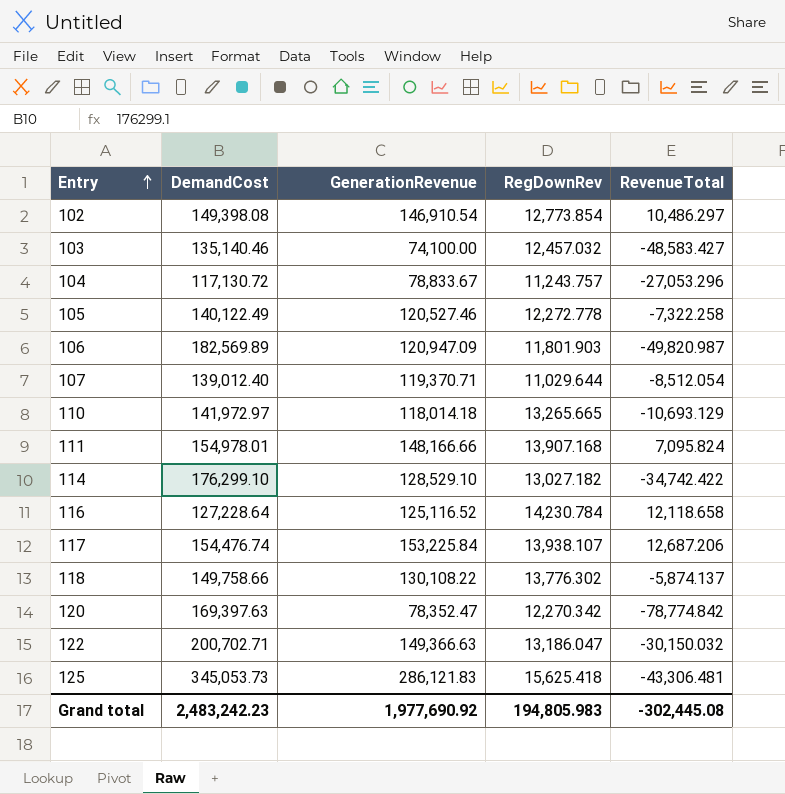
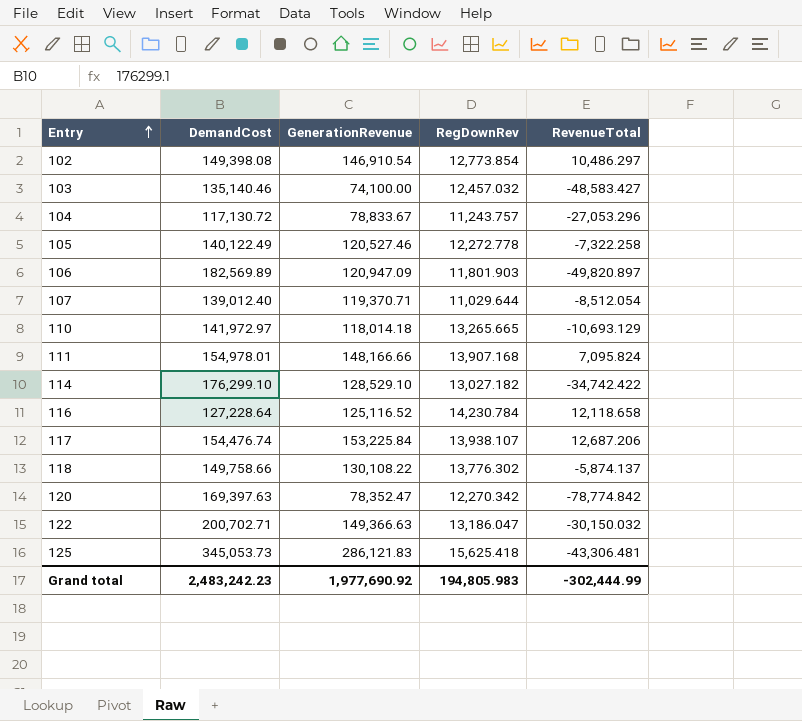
106 | RevenueTotal: -49,820.987 -> -49,820.897
Grand total | RevenueTotal: -302,445.08 -> -302,444.99

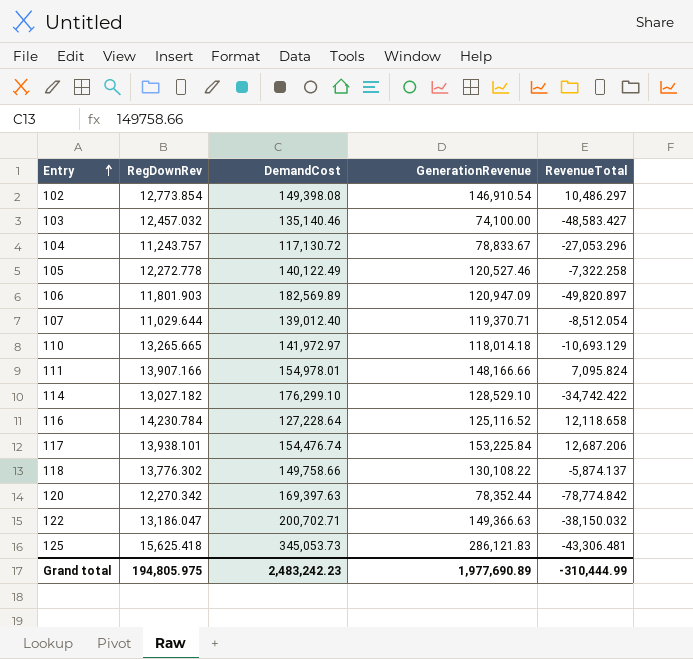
column RegDownRev | position: 4 -> 2
111 | RegDownRev: 13,907.168 -> 13,907.166
117 | RegDownRev: 13,938.107 -> 13,938.101
120 | GenerationRevenue: 78,352.47 -> 78,352.44
122 | RevenueTotal: -30,150.032 -> -38,150.032
Grand total | RegDownRev: 194,805.983 -> 194,805.975
Grand total | GenerationRevenue: 1,977,690.92 -> 1,977,690.89
Grand total | RevenueTotal: -302,444.99 -> -310,444.99

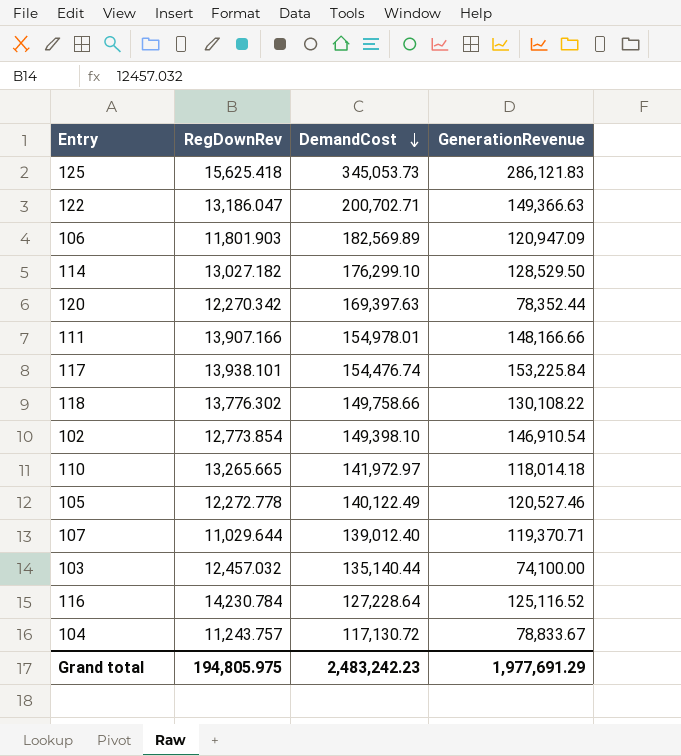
row order: Entry ascending -> DemandCost descending
column RevenueTotal | position: 5 -> none
114 | GenerationRevenue: 128,529.10 -> 128,529.50
102 | DemandCost: 149,398.08 -> 149,398.10
103 | DemandCost: 135,140.46 -> 135,140.44
Grand total | GenerationRevenue: 1,977,690.89 -> 1,977,691.29

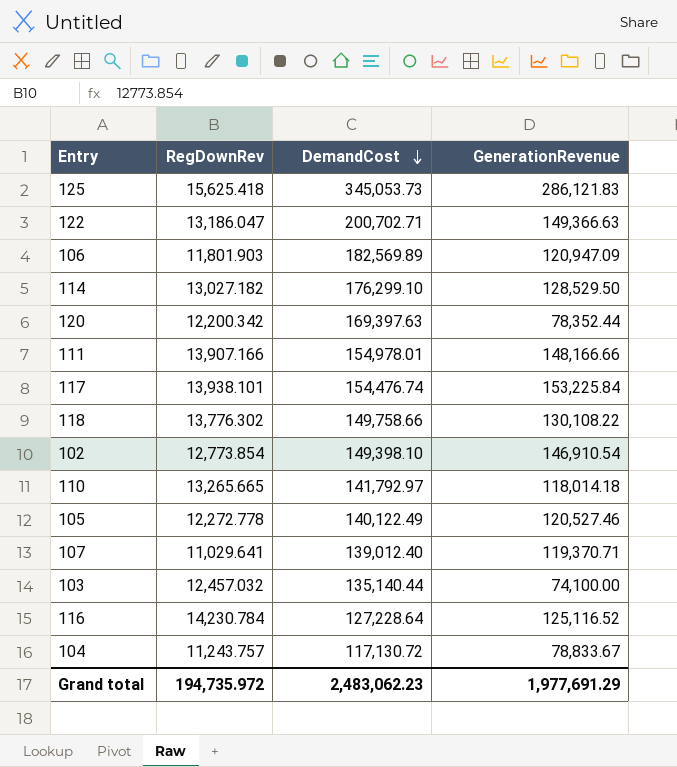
120 | RegDownRev: 12,270.342 -> 12,200.342
110 | DemandCost: 141,972.97 -> 141,792.97
107 | RegDownRev: 11,029.644 -> 11,029.641
Grand total | RegDownRev: 194,805.975 -> 194,735.972
Grand total | DemandCost: 2,483,242.23 -> 2,483,062.23

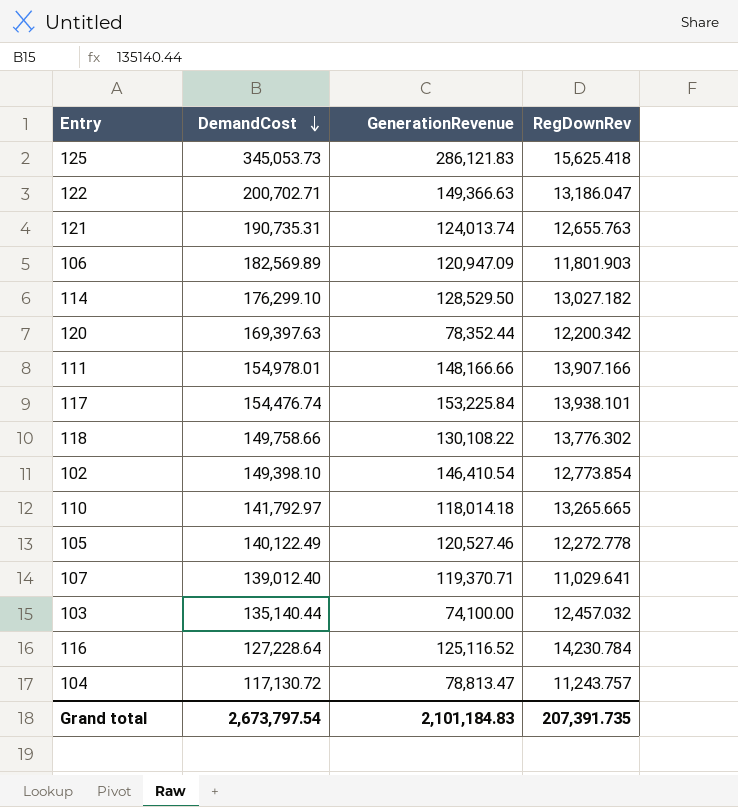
column RegDownRev | position: 2 -> 4
row 121: none -> 190,735.31 | 124,013.74 | 12,655.763
102 | GenerationRevenue: 146,910.54 -> 146,410.54
104 | GenerationRevenue: 78,833.67 -> 78,813.47
Grand total | DemandCost: 2,483,062.23 -> 2,673,797.54
Grand total | GenerationRevenue: 1,977,691.29 -> 2,101,184.83
Grand total | RegDownRev: 194,735.972 -> 207,391.735

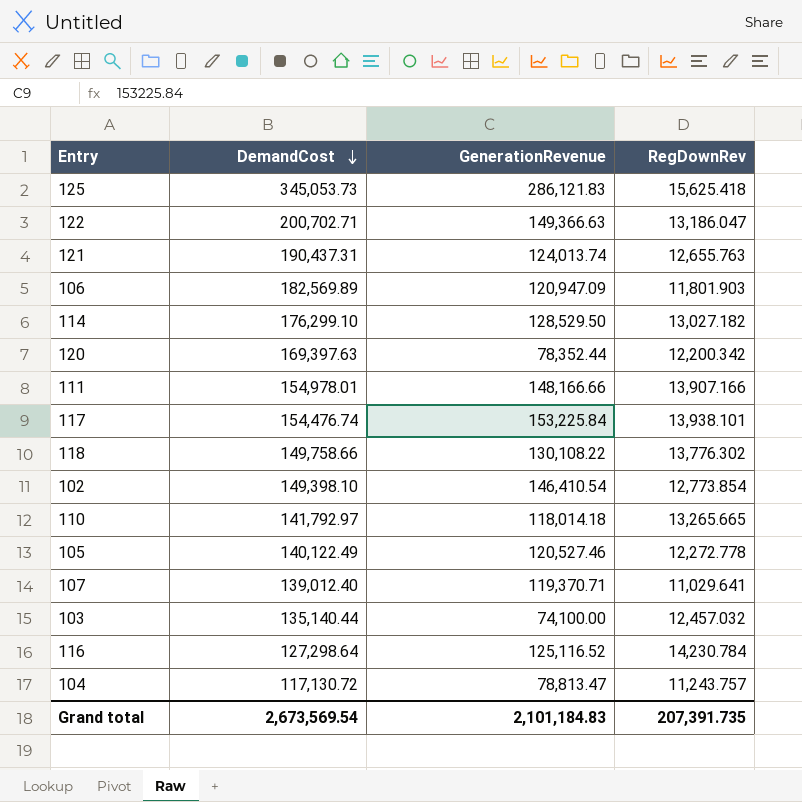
121 | DemandCost: 190,735.31 -> 190,437.31
116 | DemandCost: 127,228.64 -> 127,298.64
Grand total | DemandCost: 2,673,797.54 -> 2,673,569.54

